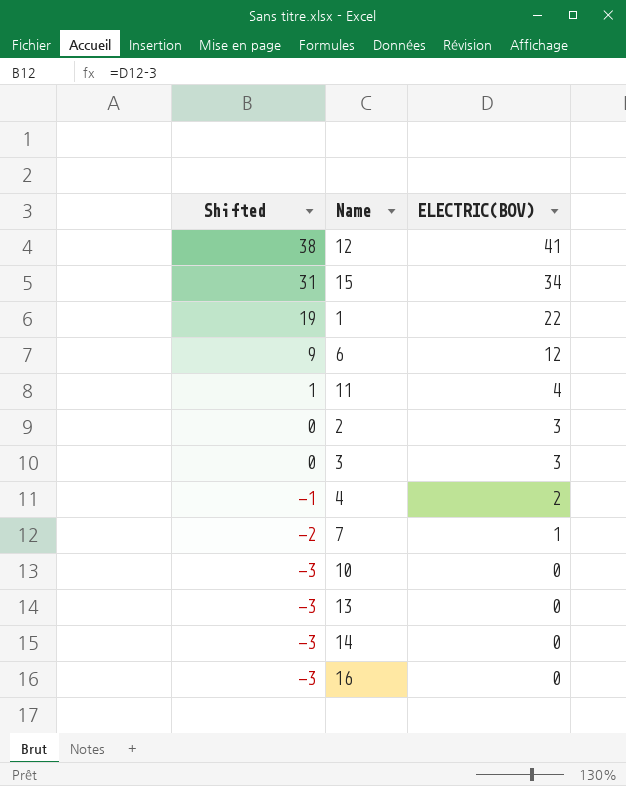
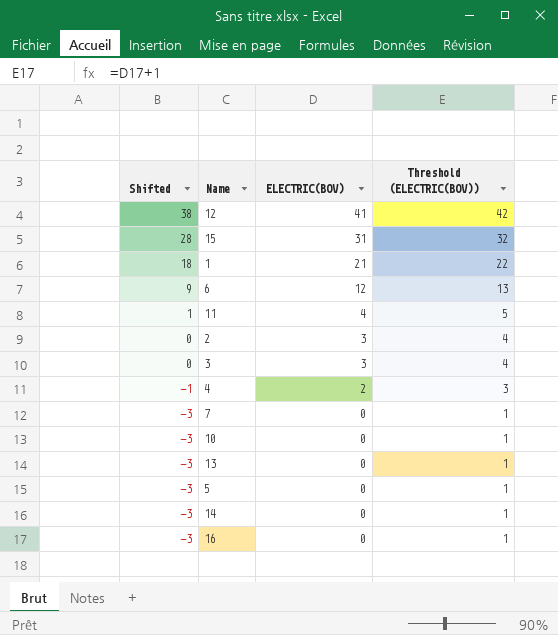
column Threshold (ELECTRIC(BOV)) | formula: none -> [ELECTRIC(BOV)] + 1
15 | Shifted: 31 -> 28
15 | ELECTRIC(BOV): 34 -> 31
1 | Shifted: 19 -> 18
1 | ELECTRIC(BOV): 22 -> 21
7 | Shifted: -2 -> -3
7 | ELECTRIC(BOV): 1 -> 0
row 5: none -> -3 | 0 | 1

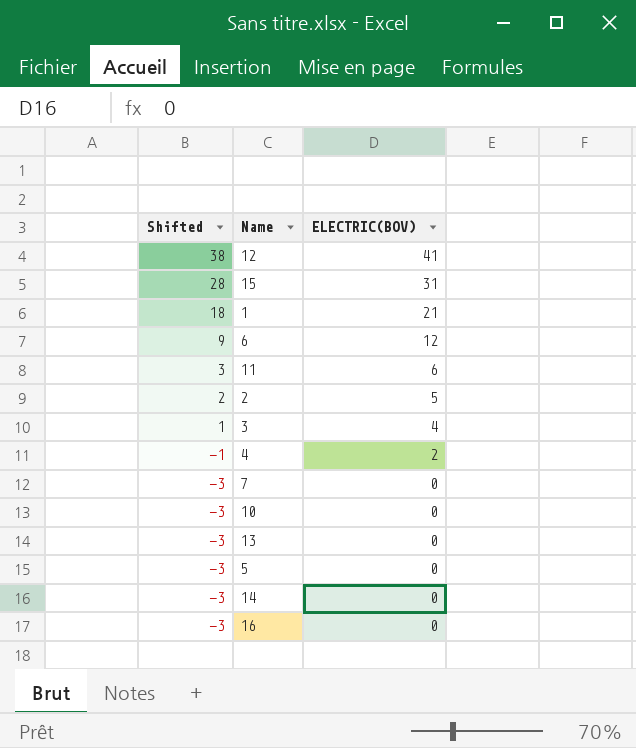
column Threshold (ELECTRIC(BOV)) | formula: [ELECTRIC(BOV)] + 1 -> none
11 | Shifted: 1 -> 3
11 | ELECTRIC(BOV): 4 -> 6
2 | Shifted: 0 -> 2
2 | ELECTRIC(BOV): 3 -> 5
3 | Shifted: 0 -> 1
3 | ELECTRIC(BOV): 3 -> 4

